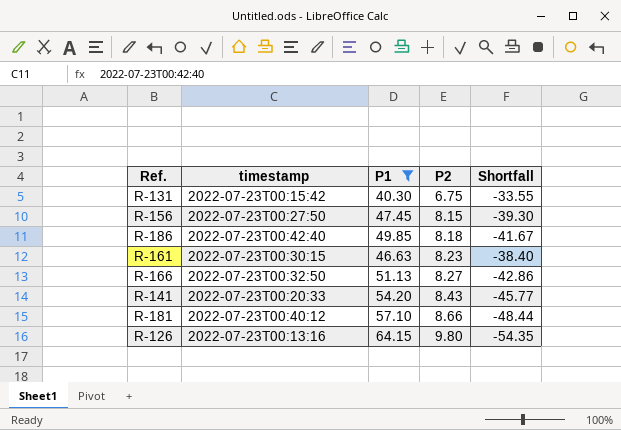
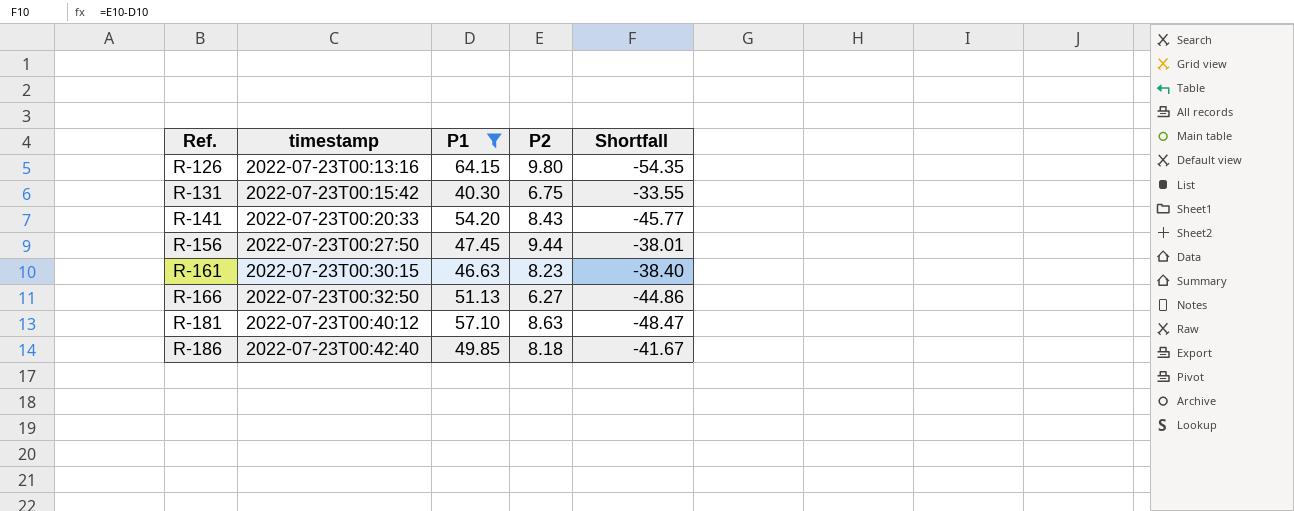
row order: P2 ascending -> Ref. ascending
R-156 | P2: 8.15 -> 9.44
R-156 | Shortfall: -39.30 -> -38.01
R-166 | P2: 8.27 -> 6.27
R-166 | Shortfall: -42.86 -> -44.86
R-181 | P2: 8.66 -> 8.63
R-181 | Shortfall: -48.44 -> -48.47

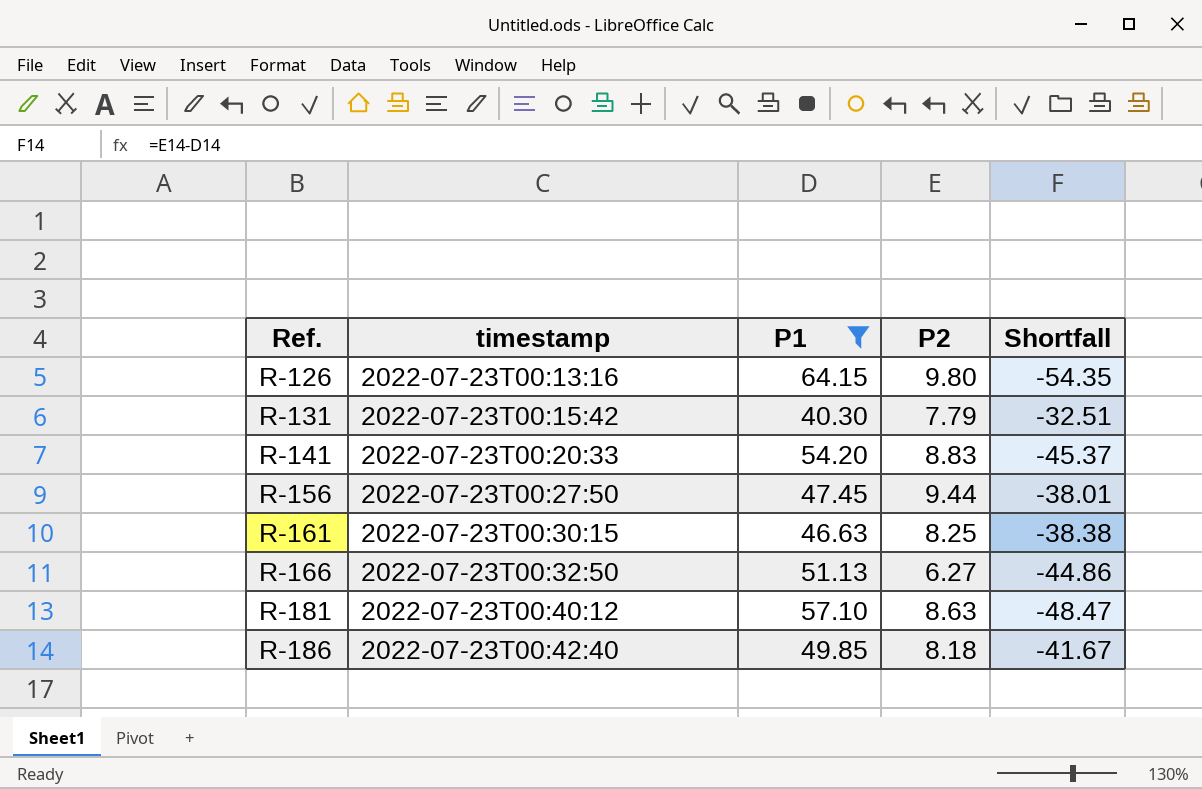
R-131 | P2: 6.75 -> 7.79
R-131 | Shortfall: -33.55 -> -32.51
R-141 | P2: 8.43 -> 8.83
R-141 | Shortfall: -45.77 -> -45.37
R-161 | P2: 8.23 -> 8.25
R-161 | Shortfall: -38.40 -> -38.38

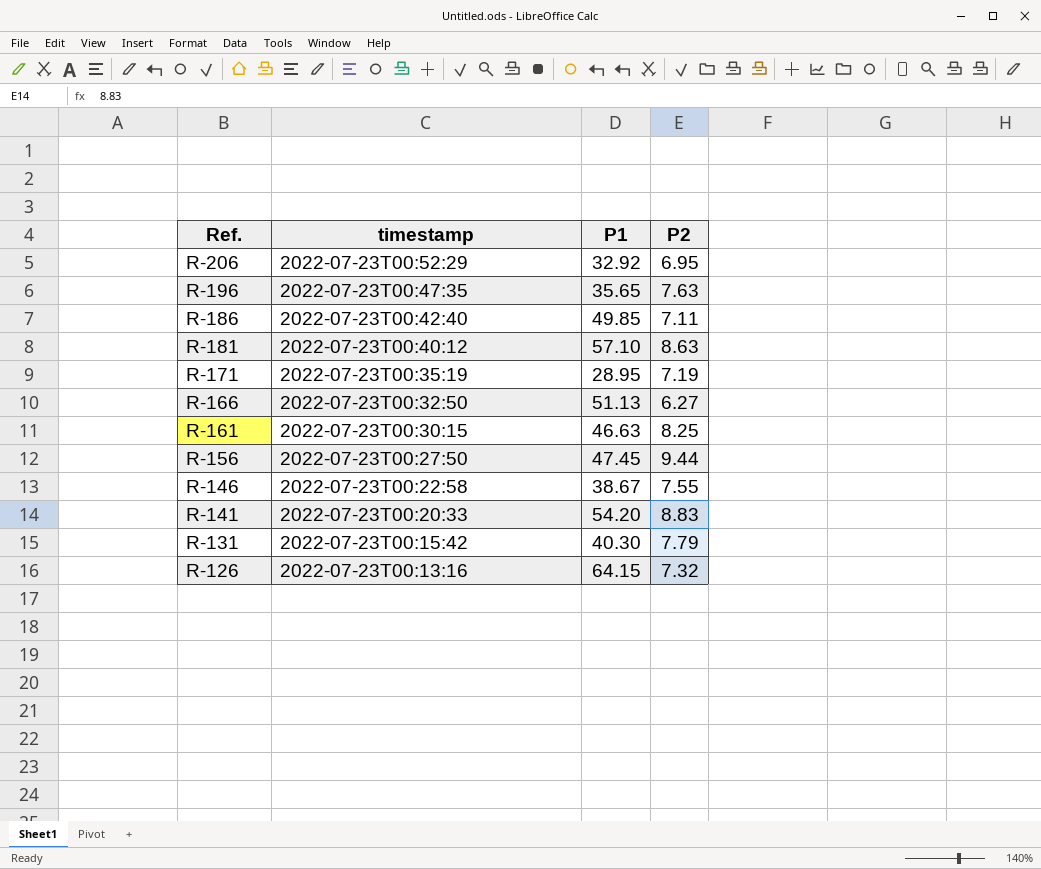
filter: P1 >= 40.30 -> none
row order: Ref. ascending -> Ref. descending
column Shortfall | formula: [P2] - [P1] -> none
R-186 | P2: 8.18 -> 7.11
R-126 | P2: 9.80 -> 7.32

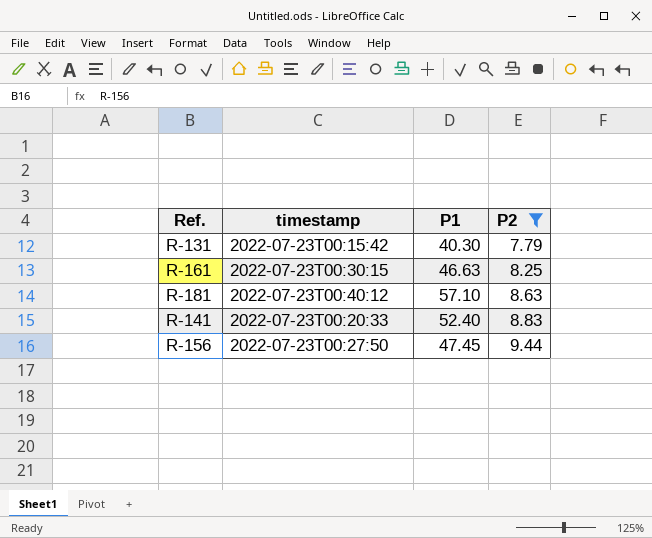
filter: none -> P2 >= 7.79
row order: Ref. descending -> P2 ascending
R-141 | P1: 54.20 -> 52.40

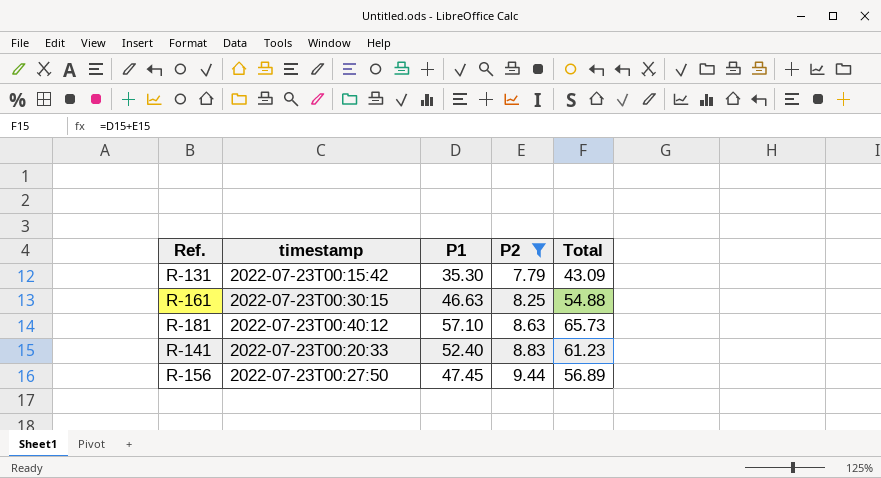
column Total | formula: none -> [P1] + [P2]
R-131 | P1: 40.30 -> 35.30

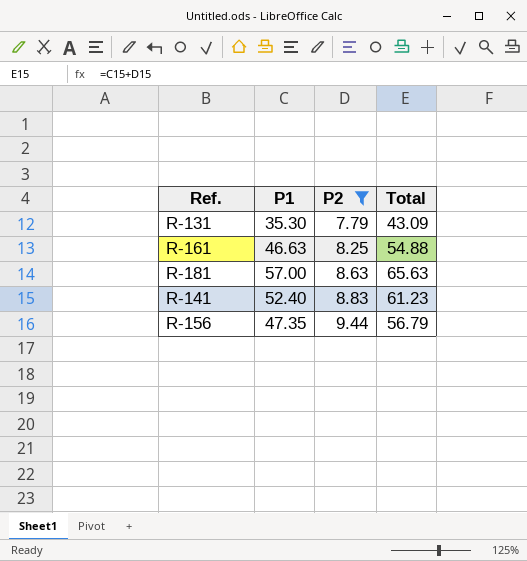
column timestamp | position: 2 -> none
R-181 | P1: 57.10 -> 57.00
R-181 | Total: 65.73 -> 65.63
R-156 | P1: 47.45 -> 47.35
R-156 | Total: 56.89 -> 56.79

